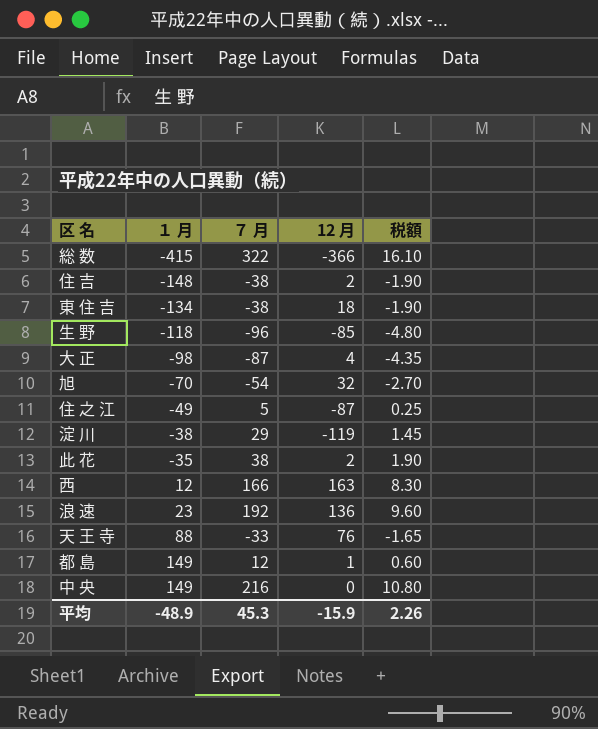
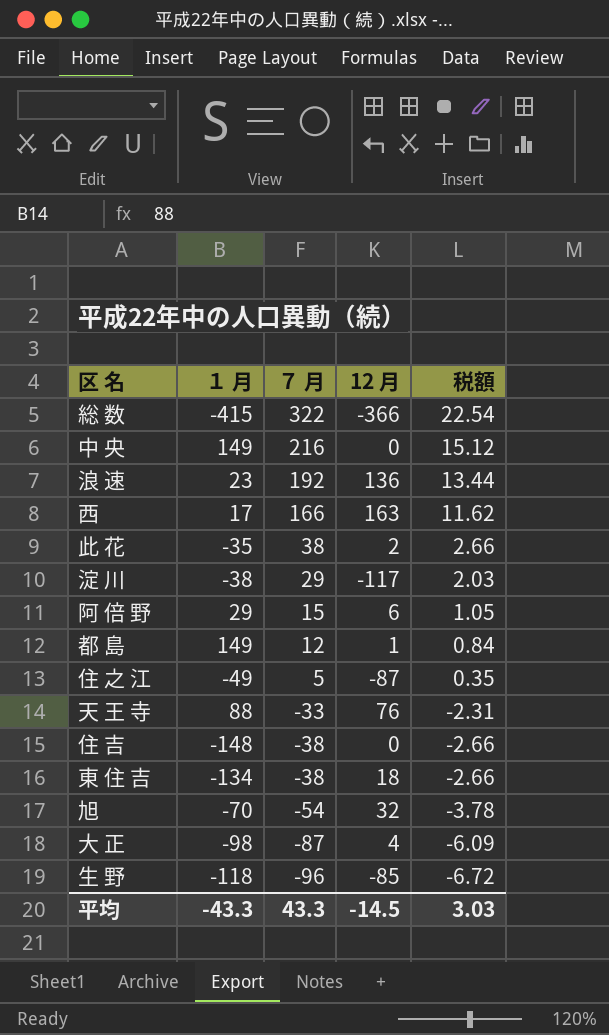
row order: １ 月 ascending -> ７ 月 descending
column 税額 | formula: [７ 月] * 0.05 -> [７ 月] * 0.07
西 | １ 月: 12 -> 17
淀 川 | 12 月: -119 -> -117
row 阿 倍 野: none -> 29 | 15 | 6 | 1.05
住 吉 | 12 月: 2 -> 0
平均 | １ 月: -48.9 -> -43.3
平均 | ７ 月: 45.3 -> 43.3
平均 | 12 月: -15.9 -> -14.5
平均 | 税額: 2.26 -> 3.03

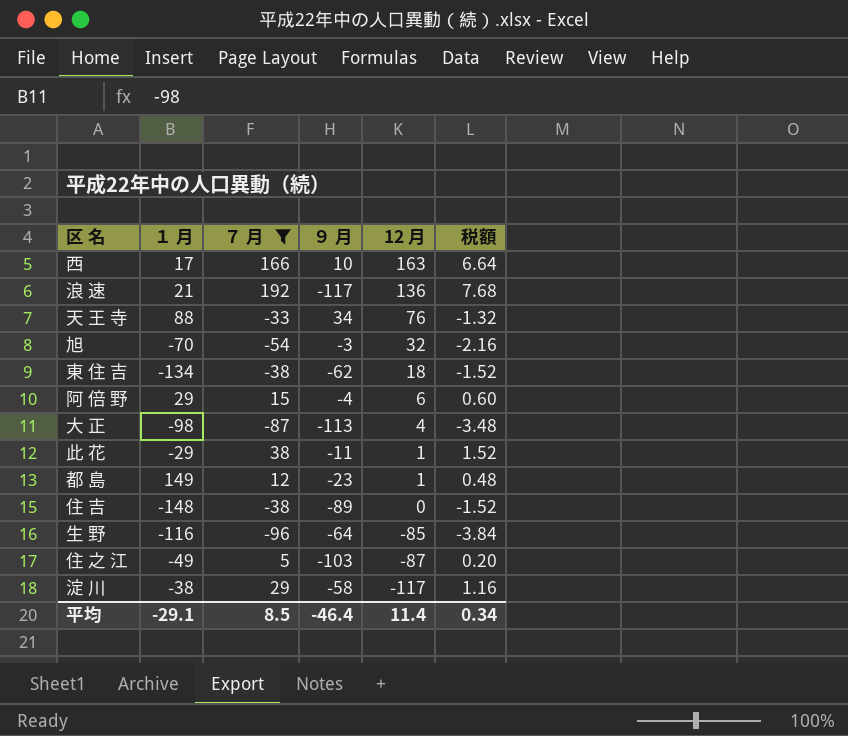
filter: none -> ７ 月 <= 192
row order: ７ 月 descending -> 12 月 descending
column ９ 月 | position: none -> 4
column 税額 | formula: [７ 月] * 0.07 -> [７ 月] * 0.04
浪 速 | １ 月: 23 -> 21
此 花 | １ 月: -35 -> -29
此 花 | 12 月: 2 -> 1
生 野 | １ 月: -118 -> -116
平均 | １ 月: -43.3 -> -29.1
平均 | ７ 月: 43.3 -> 8.5
平均 | 12 月: -14.5 -> 11.4
平均 | 税額: 3.03 -> 0.34

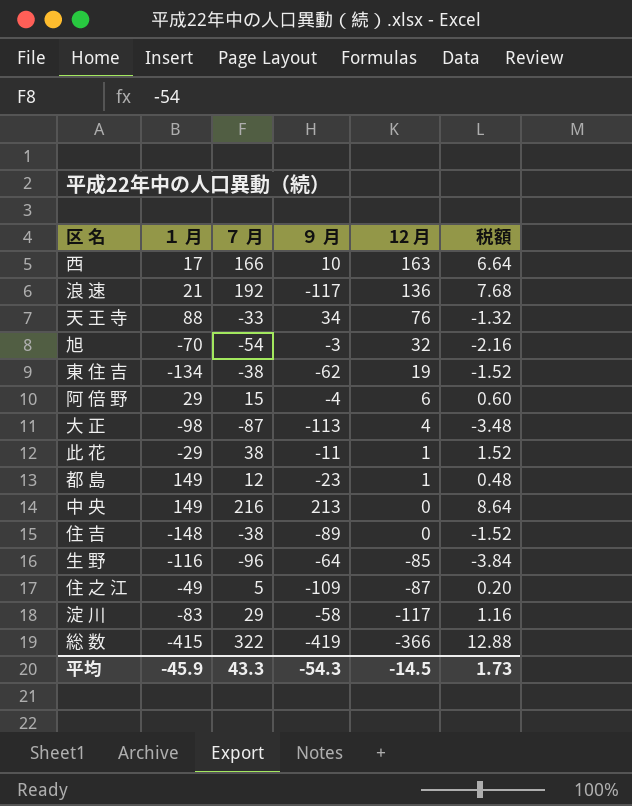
filter: ７ 月 <= 192 -> none
東 住 吉 | 12 月: 18 -> 19
住 之 江 | ９ 月: -103 -> -109
淀 川 | １ 月: -38 -> -83
平均 | １ 月: -29.1 -> -45.9
平均 | ７ 月: 8.5 -> 43.3
平均 | ９ 月: -46.4 -> -54.3
平均 | 12 月: 11.4 -> -14.5
平均 | 税額: 0.34 -> 1.73

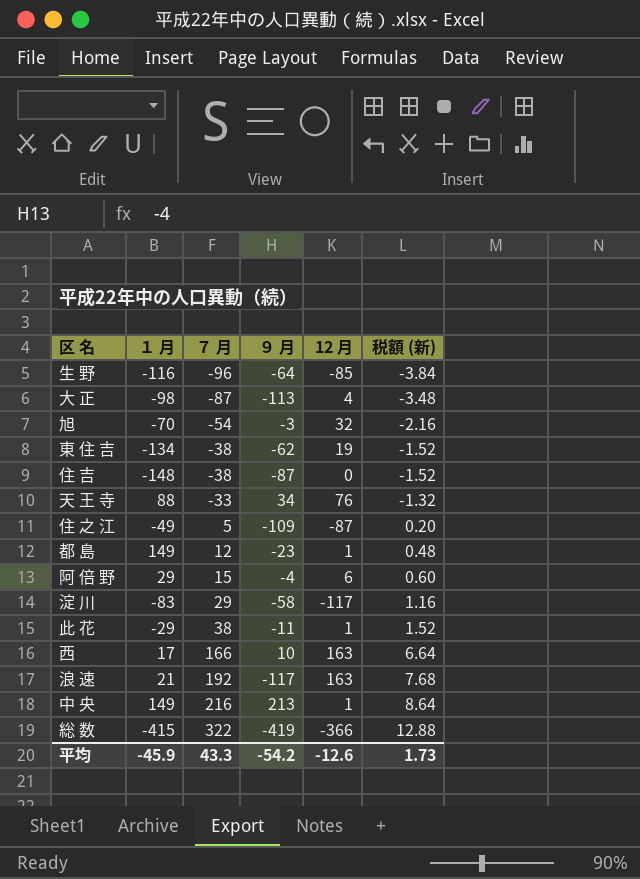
row order: 12 月 descending -> ７ 月 ascending
column name: 税額 -> 税額 (新)
住 吉 | ９ 月: -89 -> -87
浪 速 | 12 月: 136 -> 163
中 央 | 12 月: 0 -> 1
平均 | ９ 月: -54.3 -> -54.2
平均 | 12 月: -14.5 -> -12.6

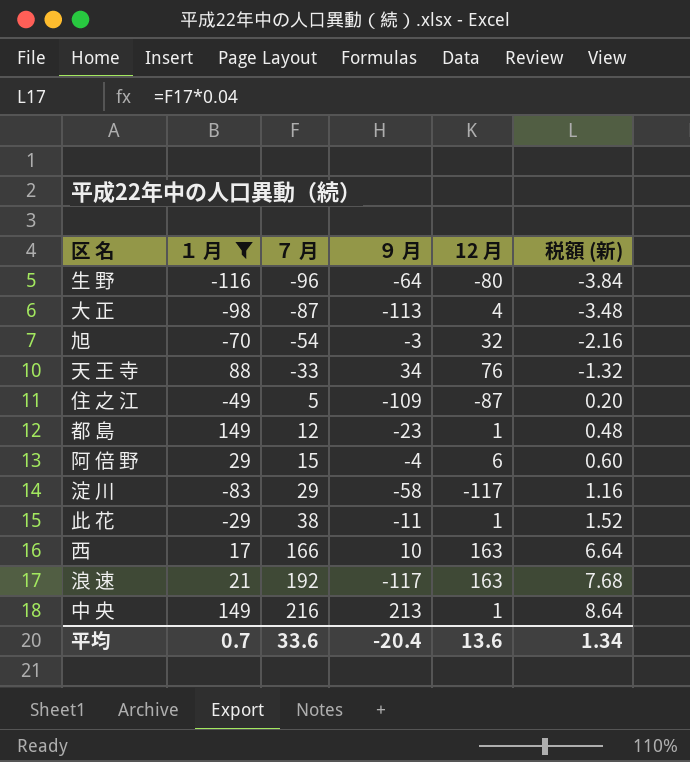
filter: none -> １ 月 >= -116
生 野 | 12 月: -85 -> -80
平均 | １ 月: -45.9 -> 0.7
平均 | ７ 月: 43.3 -> 33.6
平均 | ９ 月: -54.2 -> -20.4
平均 | 12 月: -12.6 -> 13.6
平均 | 税額 (新): 1.73 -> 1.34

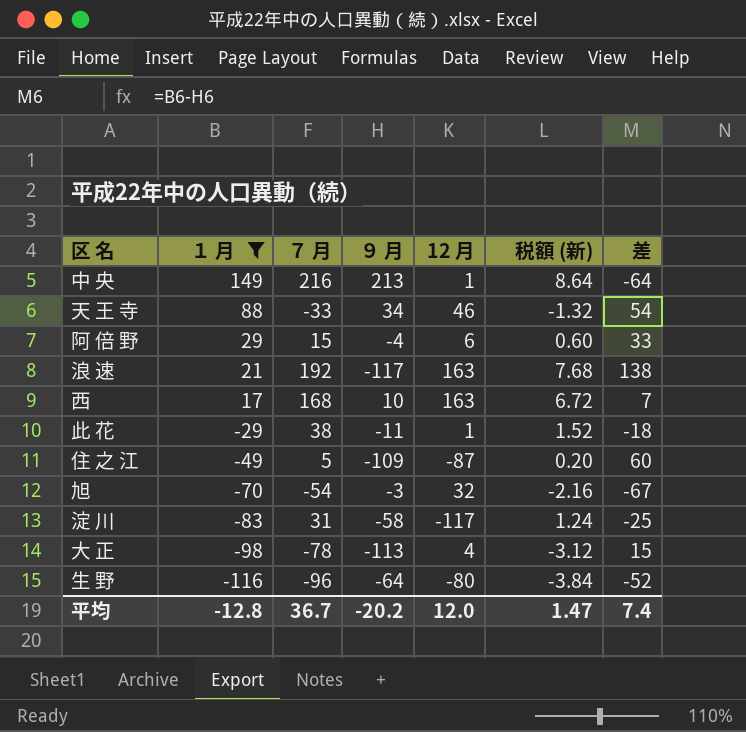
row order: ７ 月 ascending -> １ 月 descending
column 差 | formula: none -> [１ 月] - [９ 月]
row 都 島: 149 | 12 | -23 | 1 | 0.48 -> none
天 王 寺 | 12 月: 76 -> 46
西 | ７ 月: 166 -> 168
西 | 税額 (新): 6.64 -> 6.72
淀 川 | ７ 月: 29 -> 31
淀 川 | 税額 (新): 1.16 -> 1.24
大 正 | ７ 月: -87 -> -78
大 正 | 税額 (新): -3.48 -> -3.12
平均 | １ 月: 0.7 -> -12.8
平均 | ７ 月: 33.6 -> 36.7
平均 | ９ 月: -20.4 -> -20.2
平均 | 12 月: 13.6 -> 12.0
平均 | 税額 (新): 1.34 -> 1.47

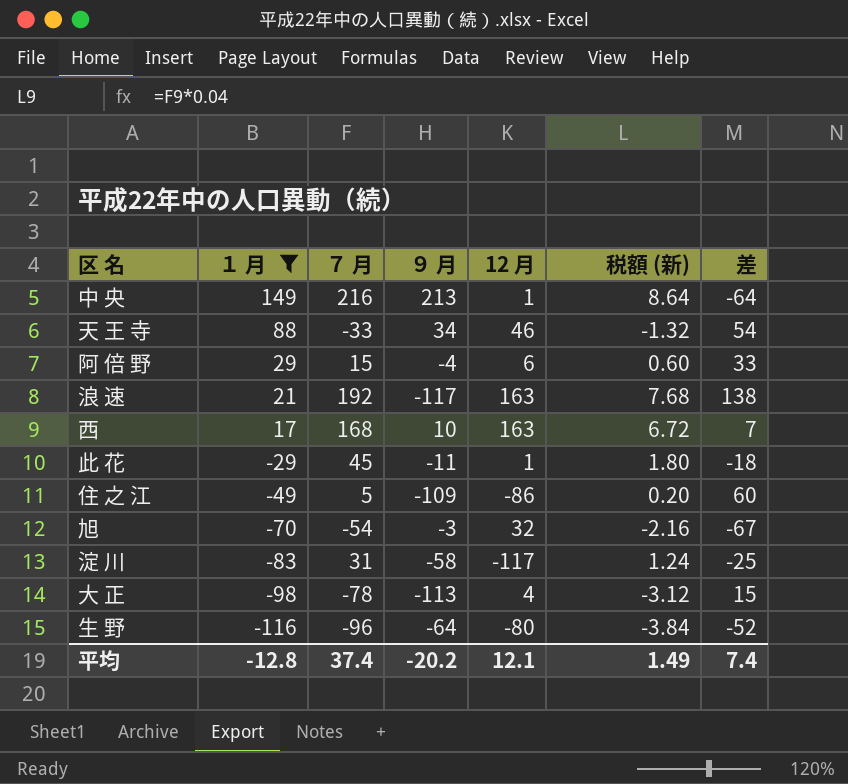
此 花 | ７ 月: 38 -> 45
此 花 | 税額 (新): 1.52 -> 1.80
住 之 江 | 12 月: -87 -> -86
平均 | ７ 月: 36.7 -> 37.4
平均 | 12 月: 12.0 -> 12.1
平均 | 税額 (新): 1.47 -> 1.49

